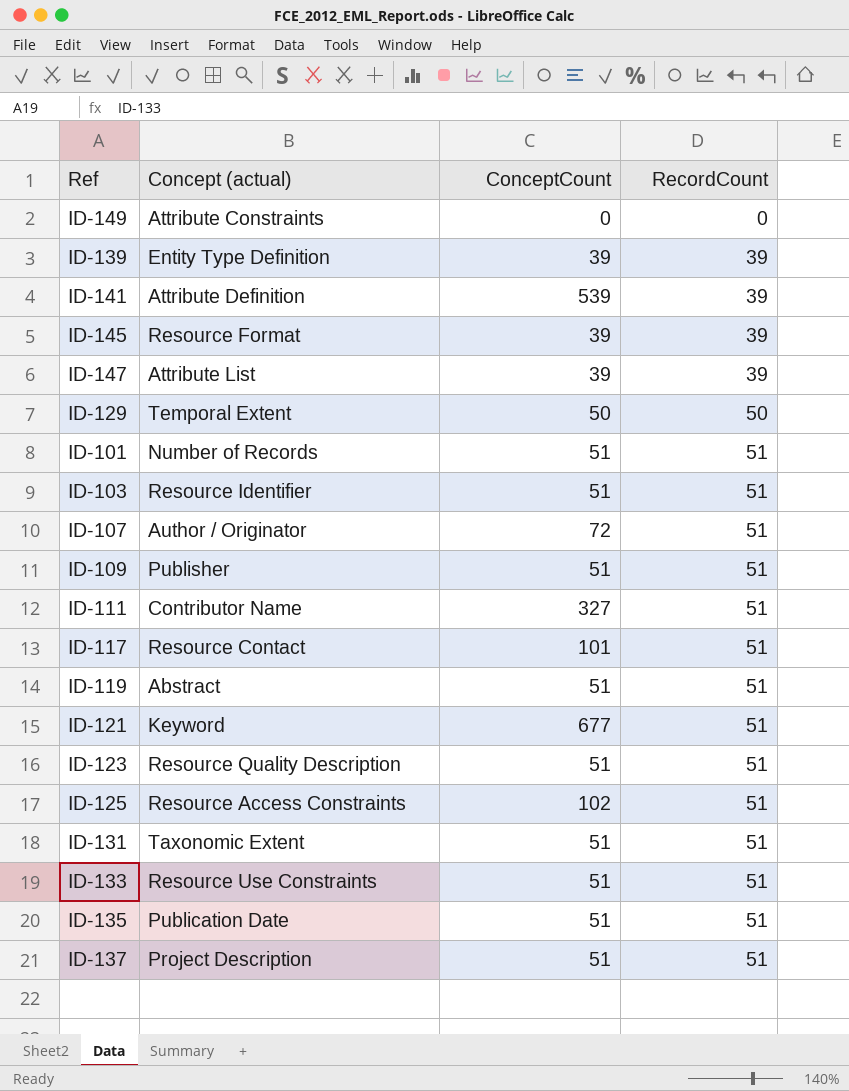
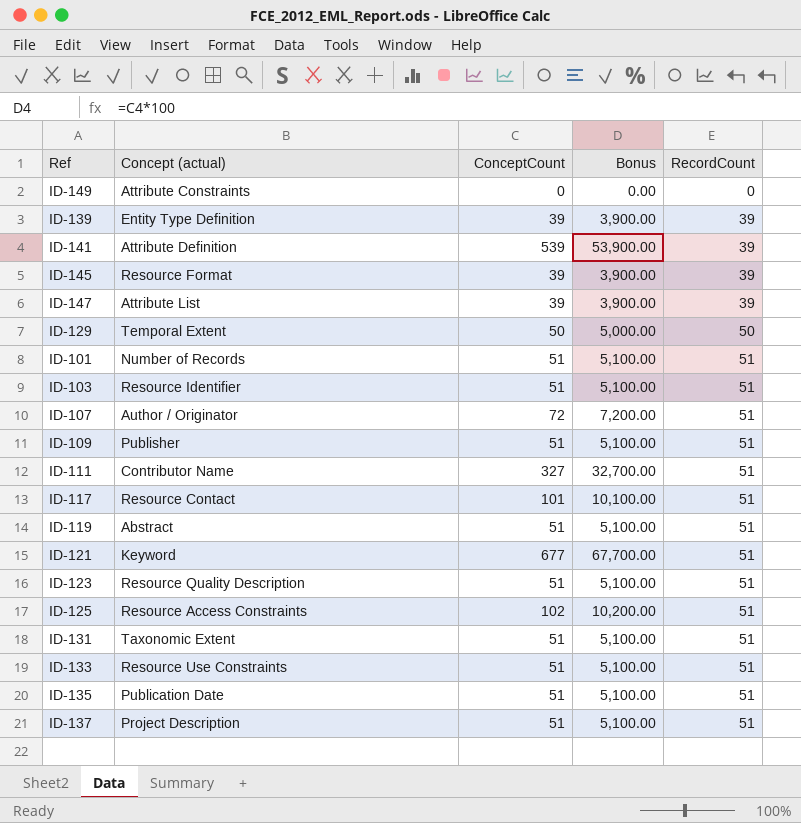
column Bonus | formula: none -> [ConceptCount] * 100

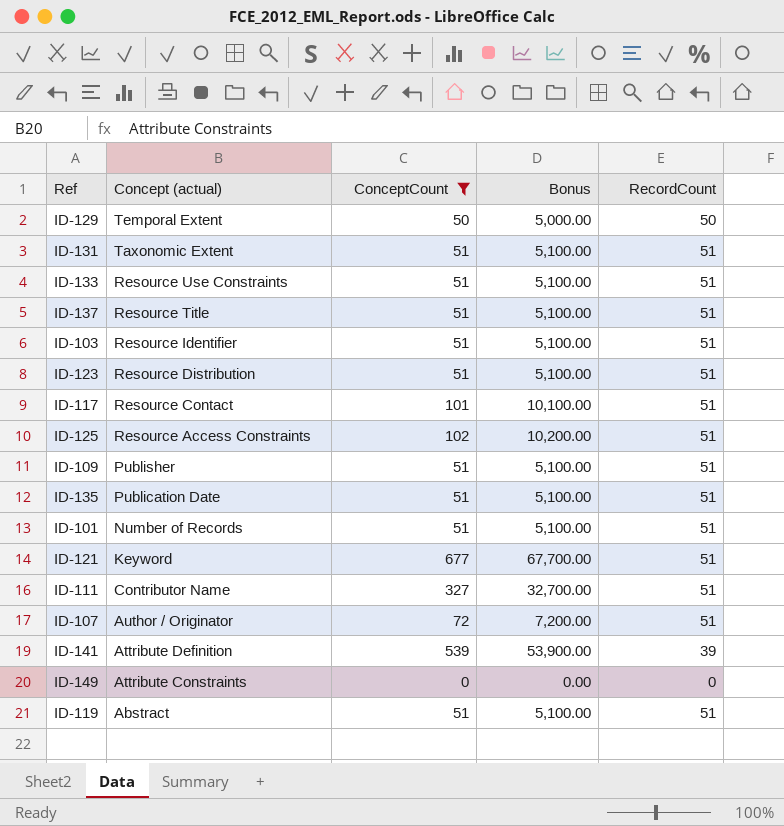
filter: none -> ConceptCount != 39
row order: RecordCount ascending -> Concept (actual) descending
ID-137 | Concept (actual): Project Description -> Resource Title
ID-123 | Concept (actual): Resource Quality Description -> Resource Distribution

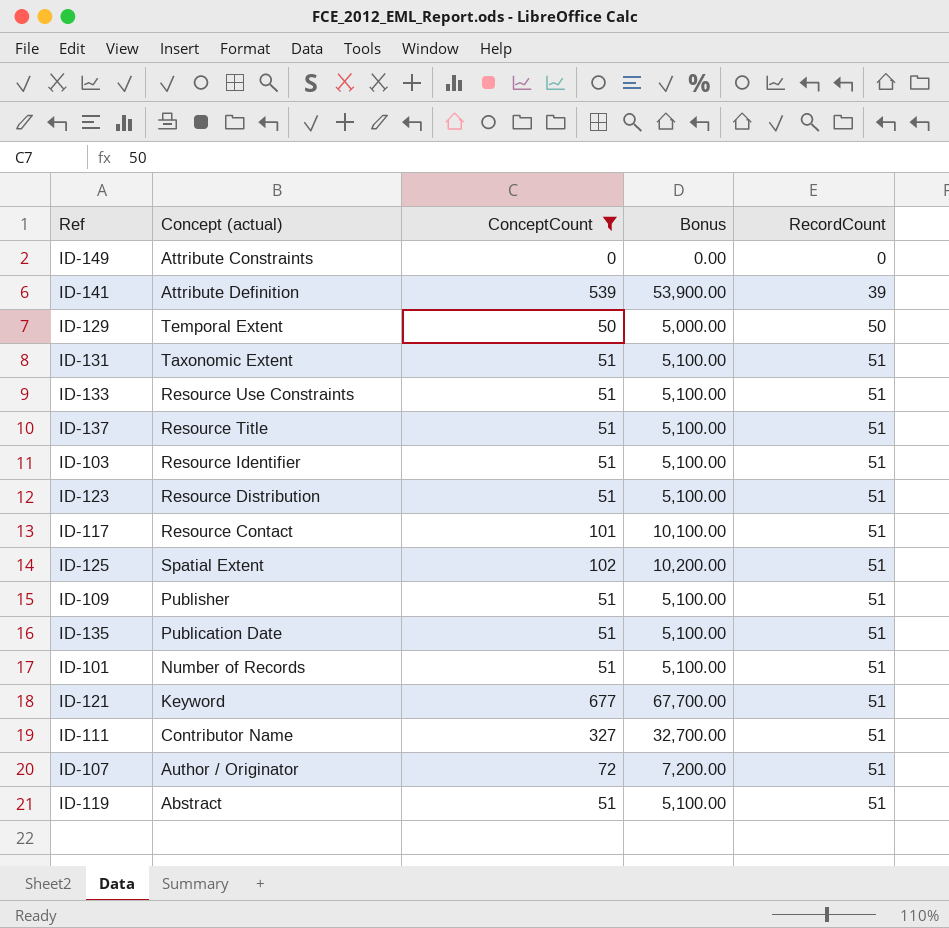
row order: Concept (actual) descending -> RecordCount ascending
ID-125 | Concept (actual): Resource Access Constraints -> Spatial Extent

